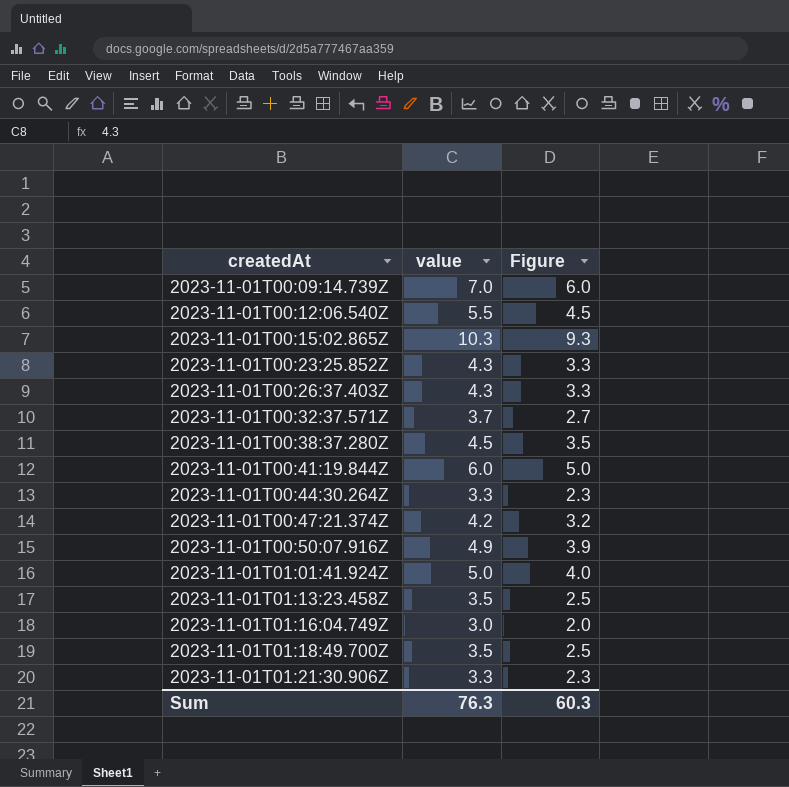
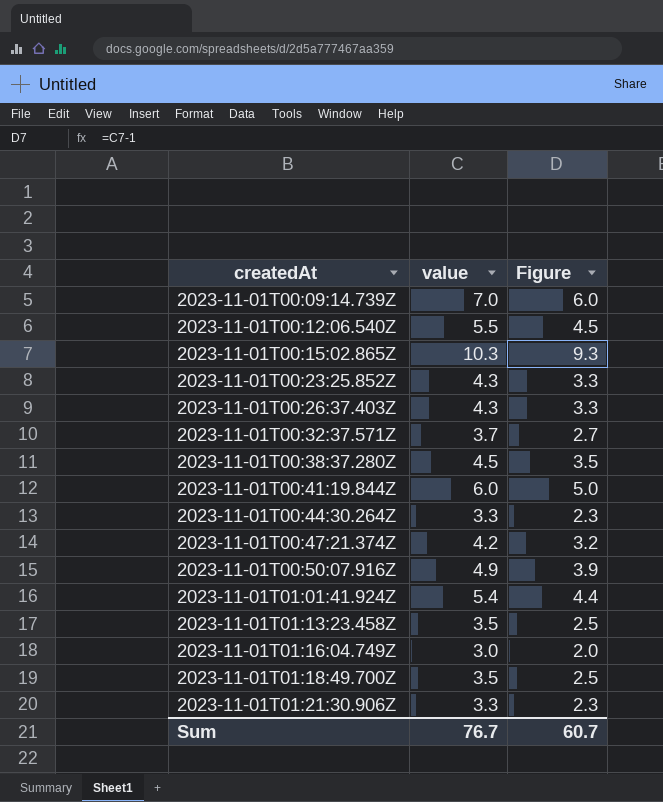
2023-11-01T01:01:41.924Z | value: 5.0 -> 5.4
2023-11-01T01:01:41.924Z | Figure: 4.0 -> 4.4
Sum | value: 76.3 -> 76.7
Sum | Figure: 60.3 -> 60.7

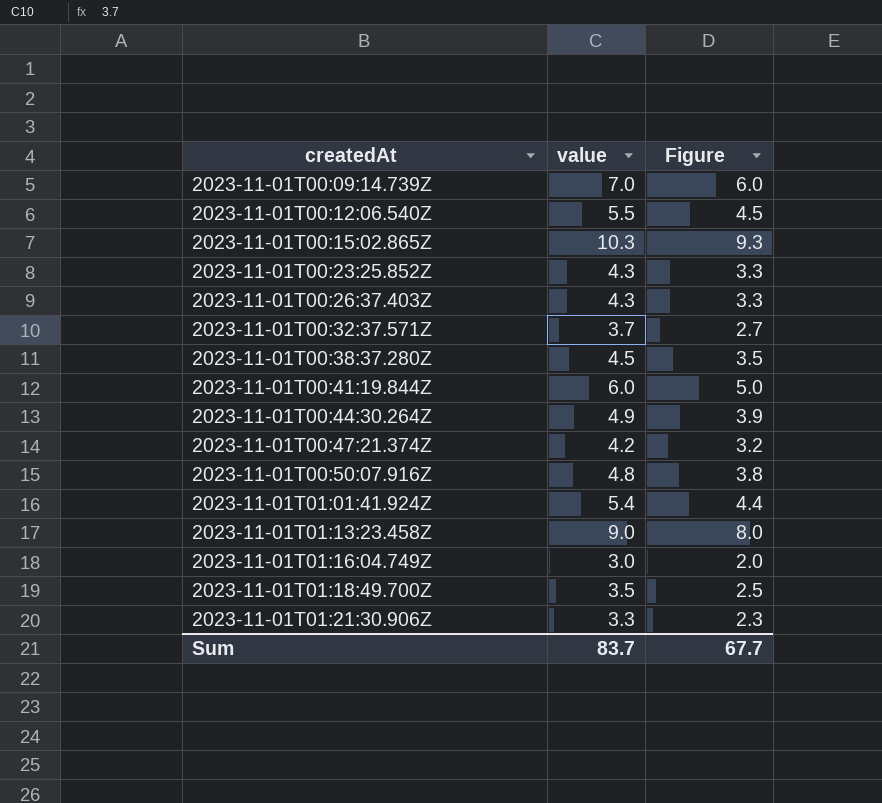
2023-11-01T00:44:30.264Z | value: 3.3 -> 4.9
2023-11-01T00:44:30.264Z | Figure: 2.3 -> 3.9
2023-11-01T00:50:07.916Z | value: 4.9 -> 4.8
2023-11-01T00:50:07.916Z | Figure: 3.9 -> 3.8
2023-11-01T01:13:23.458Z | value: 3.5 -> 9.0
2023-11-01T01:13:23.458Z | Figure: 2.5 -> 8.0
Sum | value: 76.7 -> 83.7
Sum | Figure: 60.7 -> 67.7

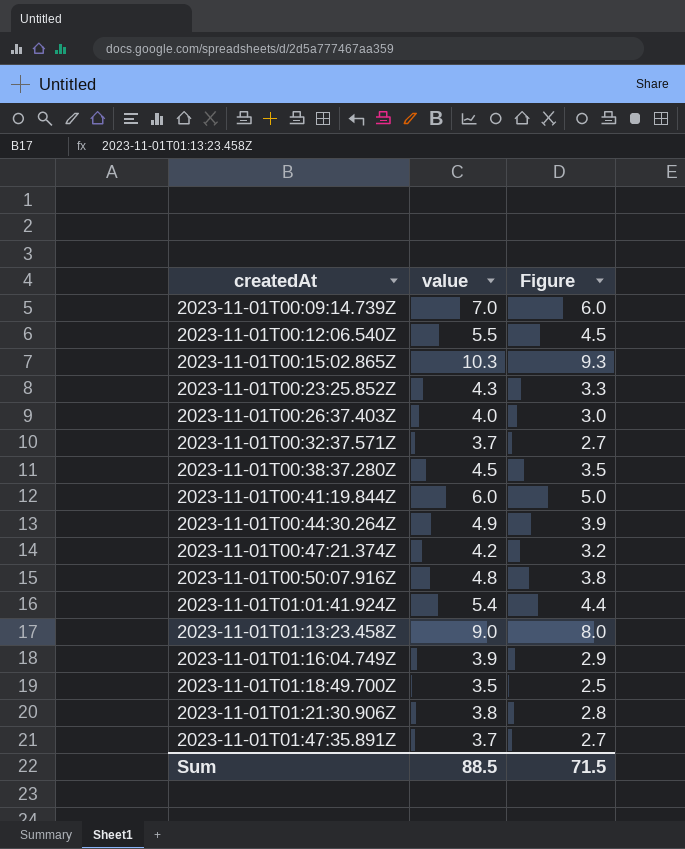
2023-11-01T00:26:37.403Z | value: 4.3 -> 4.0
2023-11-01T00:26:37.403Z | Figure: 3.3 -> 3.0
2023-11-01T01:16:04.749Z | value: 3.0 -> 3.9
2023-11-01T01:16:04.749Z | Figure: 2.0 -> 2.9
2023-11-01T01:21:30.906Z | value: 3.3 -> 3.8
2023-11-01T01:21:30.906Z | Figure: 2.3 -> 2.8
row 2023-11-01T01:47:35.891Z: none -> 3.7 | 2.7
Sum | value: 83.7 -> 88.5
Sum | Figure: 67.7 -> 71.5

